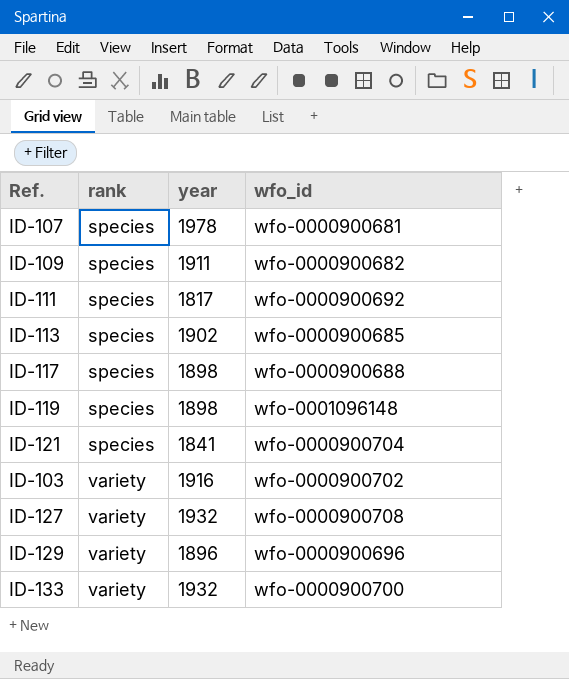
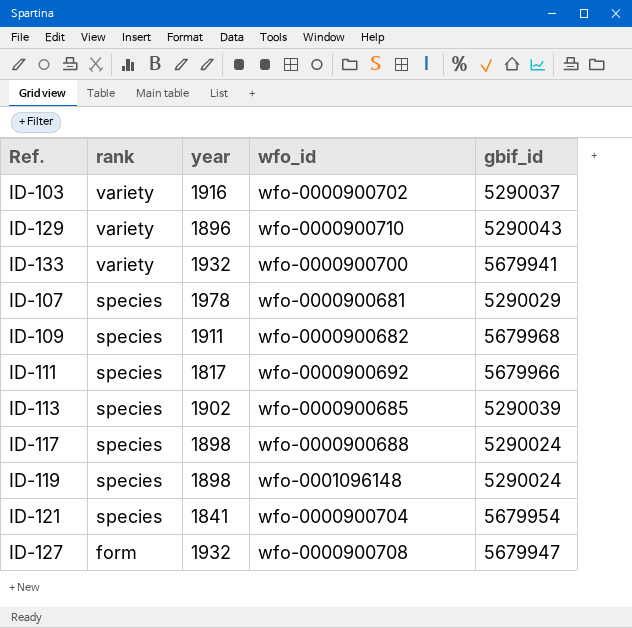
row order: rank ascending -> rank descending
column gbif_id | position: none -> 5
ID-129 | wfo_id: wfo-0000900696 -> wfo-0000900710
ID-127 | rank: variety -> form

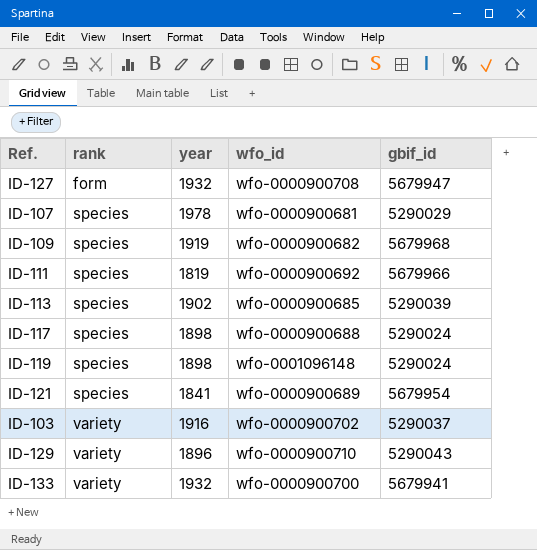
row order: rank descending -> rank ascending
ID-109 | year: 1911 -> 1919
ID-111 | year: 1817 -> 1819
ID-121 | wfo_id: wfo-0000900704 -> wfo-0000900689

